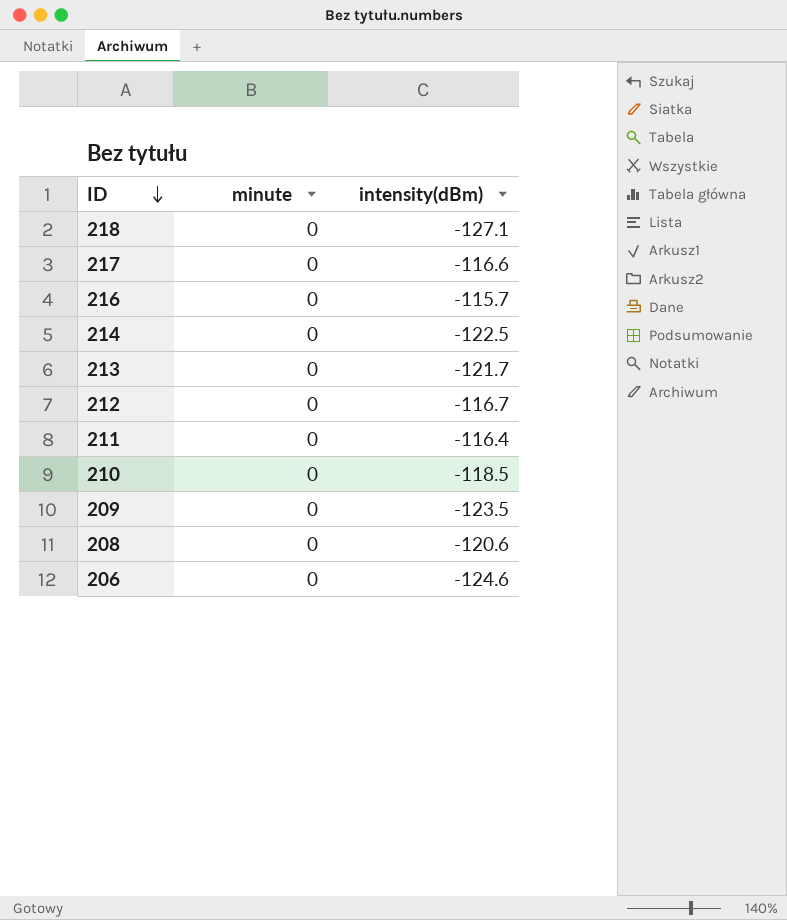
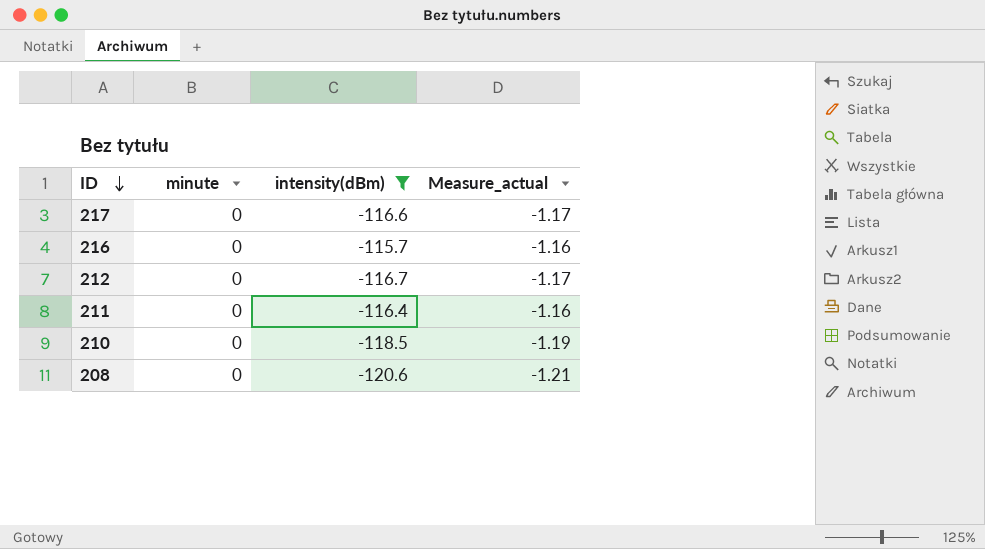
filter: none -> intensity(dBm) >= -120.6
column Measure_actual | formula: none -> [intensity(dBm)] * 0.01

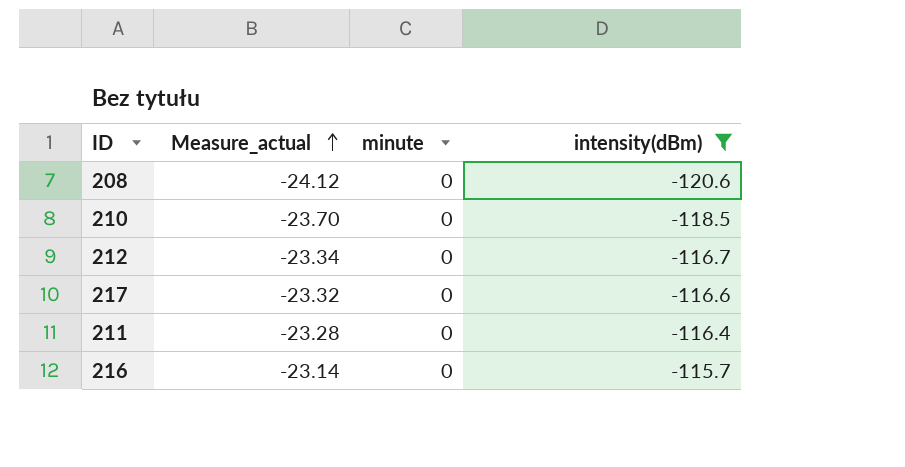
row order: ID descending -> Measure_actual ascending
column Measure_actual | formula: [intensity(dBm)] * 0.01 -> [intensity(dBm)] * 0.2
column Measure_actual | position: 4 -> 2

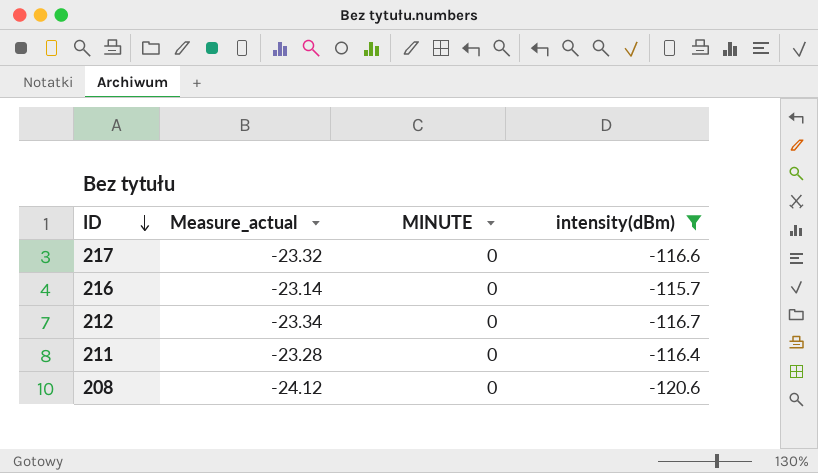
row order: Measure_actual ascending -> ID descending
column name: minute -> MINUTE
row 210: -23.70 | 0 | -118.5 -> none

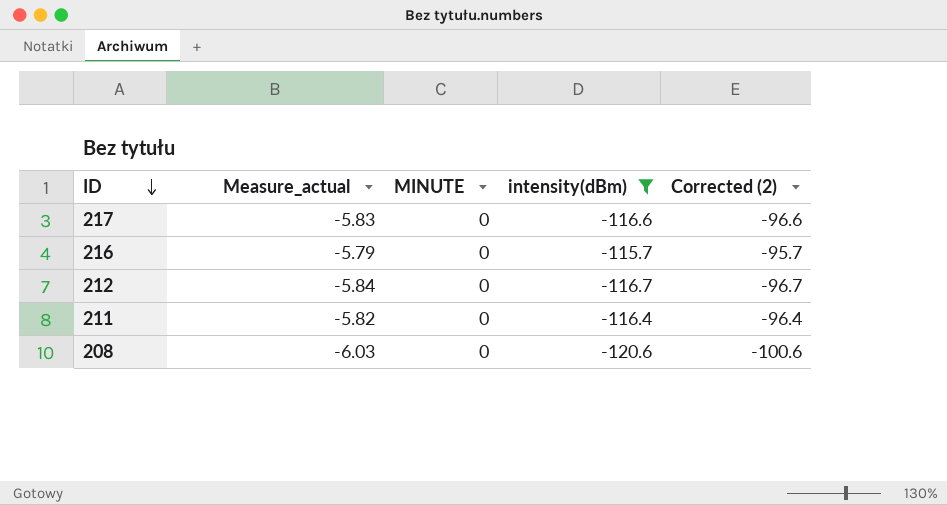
column Measure_actual | formula: [intensity(dBm)] * 0.2 -> [intensity(dBm)] * 0.05
column Corrected (2) | formula: none -> [intensity(dBm)] + 20

